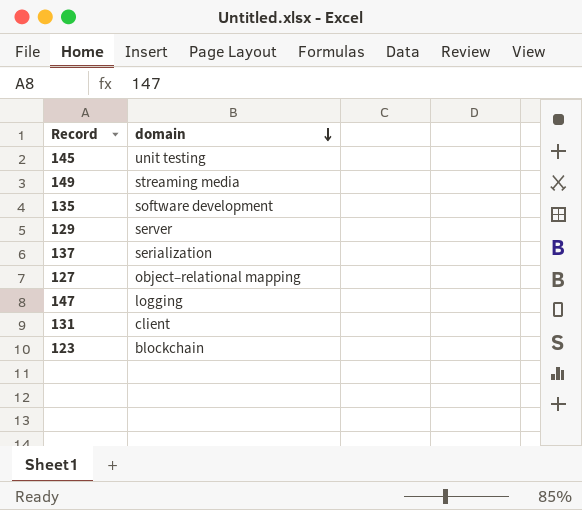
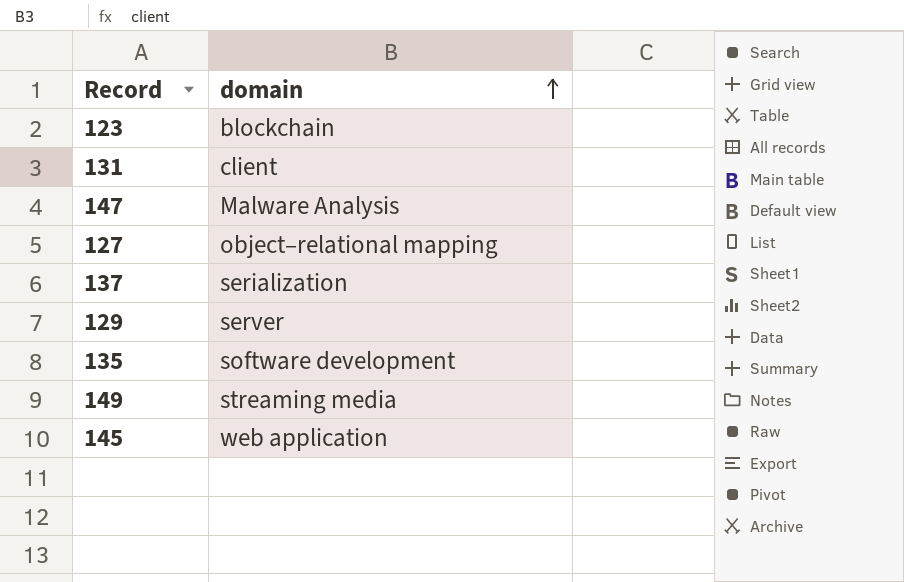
row order: domain descending -> domain ascending
147 | domain: logging -> Malware Analysis
145 | domain: unit testing -> web application

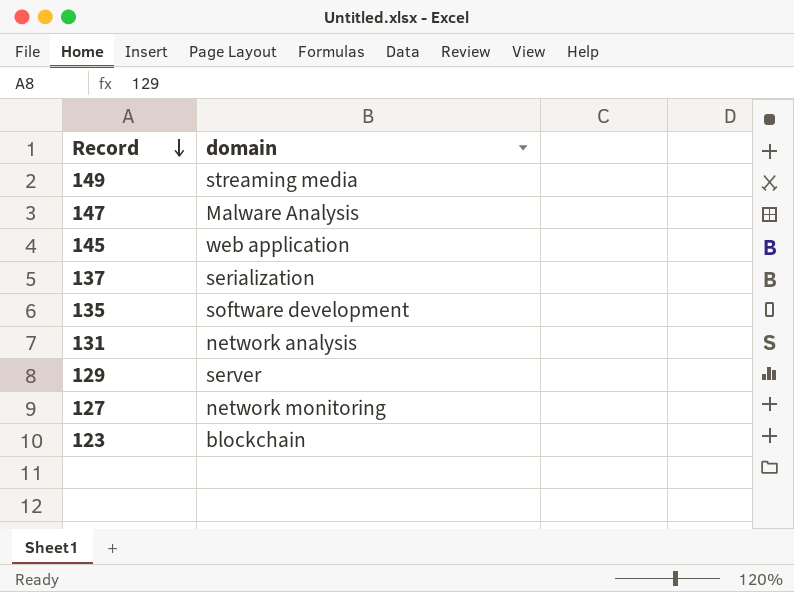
row order: domain ascending -> Record descending
131 | domain: client -> network analysis
127 | domain: object–relational mapping -> network monitoring

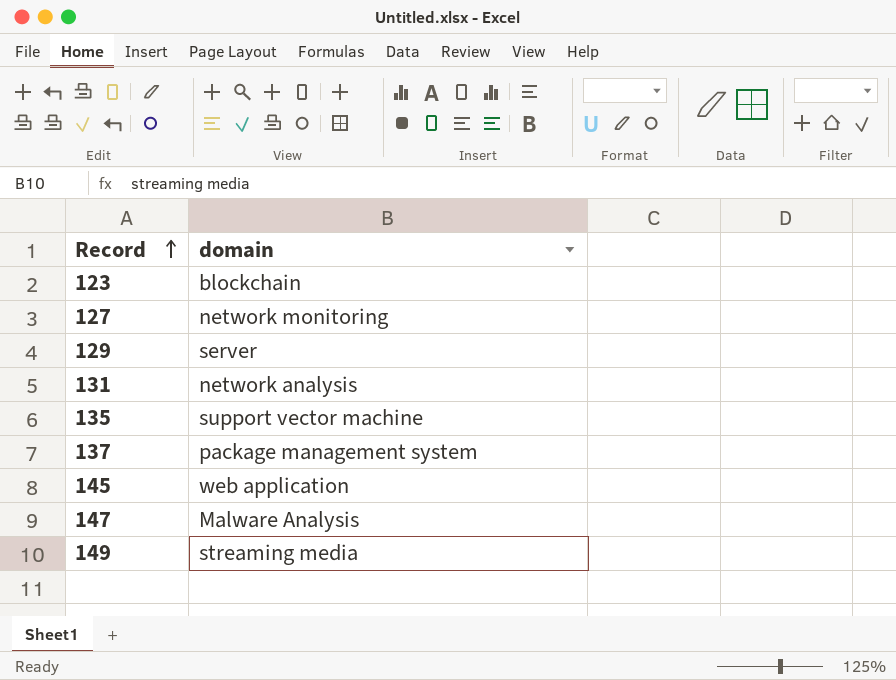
row order: Record descending -> Record ascending
135 | domain: software development -> support vector machine
137 | domain: serialization -> package management system

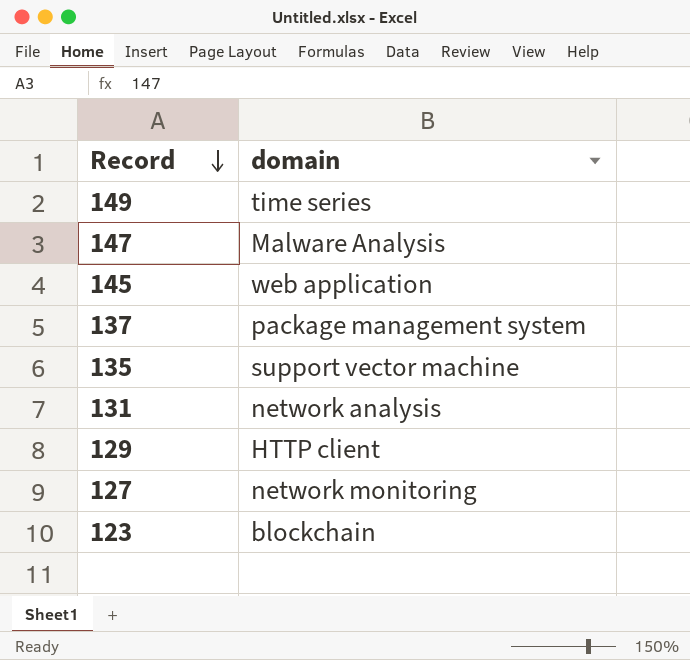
row order: Record ascending -> Record descending
149 | domain: streaming media -> time series
129 | domain: server -> HTTP client

